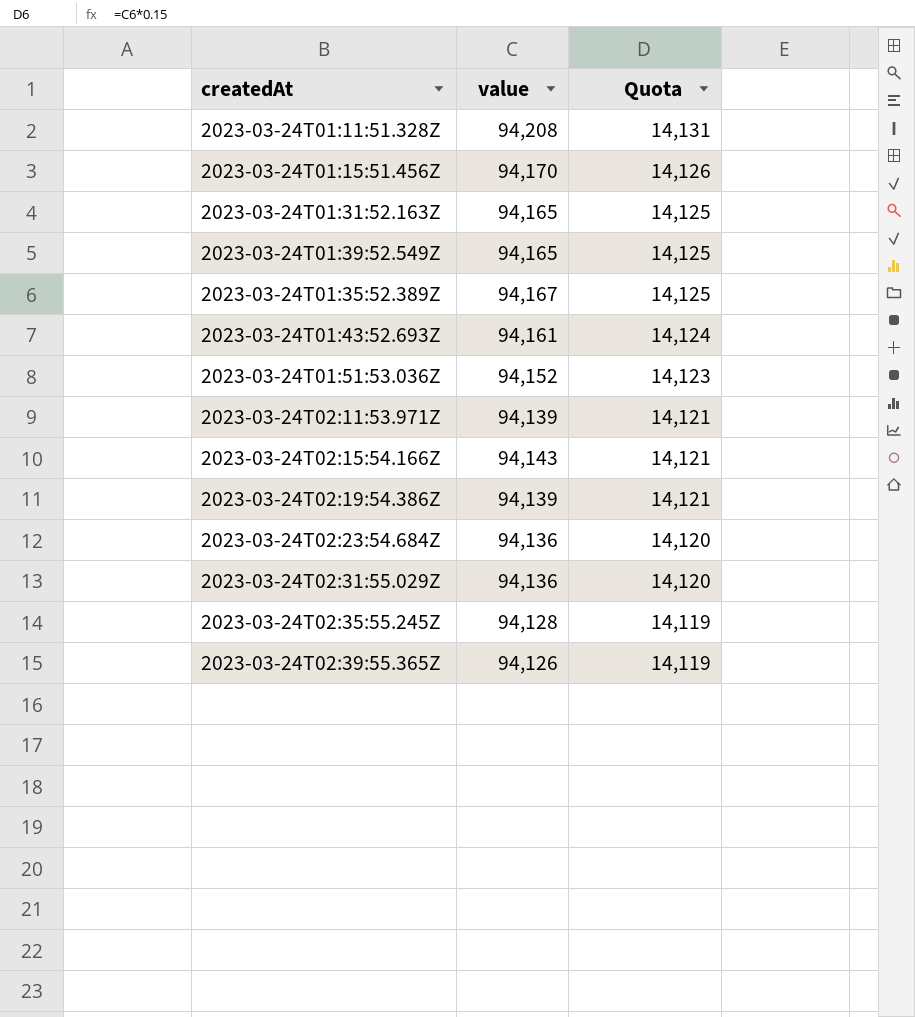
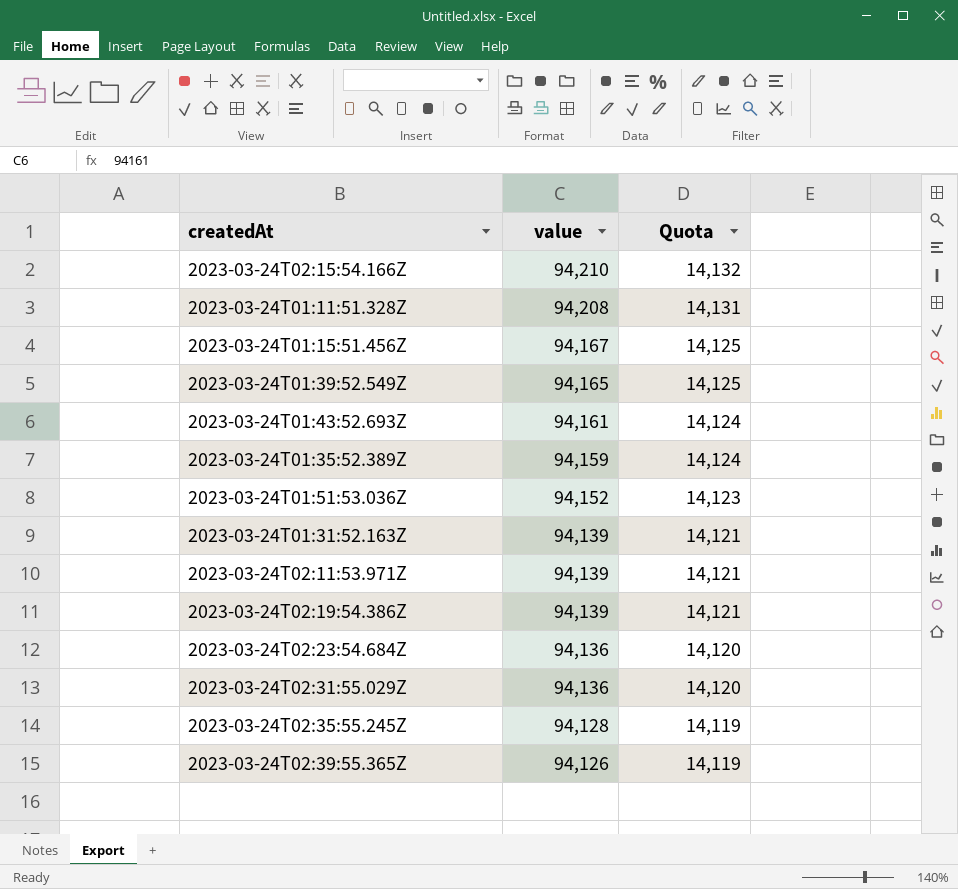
row order: Quota descending -> value descending
2023-03-24T02:15:54.166Z | value: 94,143 -> 94,210
2023-03-24T02:15:54.166Z | Quota: 14,121 -> 14,132
2023-03-24T01:15:51.456Z | value: 94,170 -> 94,167
2023-03-24T01:15:51.456Z | Quota: 14,126 -> 14,125
2023-03-24T01:35:52.389Z | value: 94,167 -> 94,159
2023-03-24T01:35:52.389Z | Quota: 14,125 -> 14,124
2023-03-24T01:31:52.163Z | value: 94,165 -> 94,139
2023-03-24T01:31:52.163Z | Quota: 14,125 -> 14,121

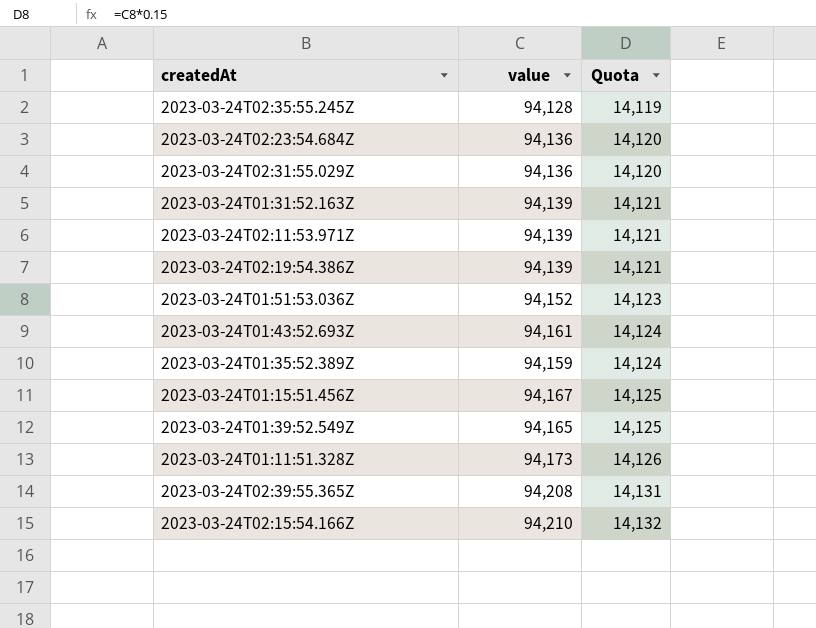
row order: value descending -> Quota ascending
2023-03-24T01:11:51.328Z | value: 94,208 -> 94,173
2023-03-24T01:11:51.328Z | Quota: 14,131 -> 14,126
2023-03-24T02:39:55.365Z | value: 94,126 -> 94,208
2023-03-24T02:39:55.365Z | Quota: 14,119 -> 14,131

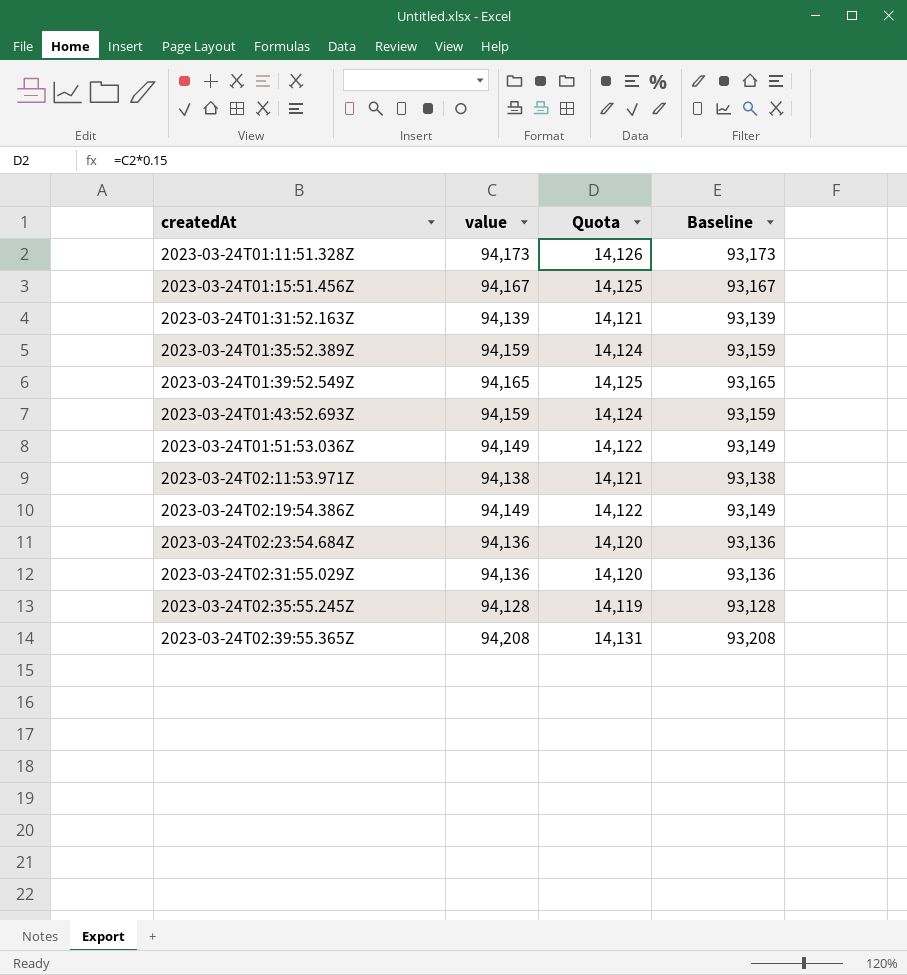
row order: Quota ascending -> createdAt ascending
column Baseline | formula: none -> [value] - 1000
row 2023-03-24T02:15:54.166Z: 94,210 | 14,132 -> none
2023-03-24T01:43:52.693Z | value: 94,161 -> 94,159
2023-03-24T01:51:53.036Z | value: 94,152 -> 94,149
2023-03-24T01:51:53.036Z | Quota: 14,123 -> 14,122
2023-03-24T02:11:53.971Z | value: 94,139 -> 94,138
2023-03-24T02:19:54.386Z | value: 94,139 -> 94,149
2023-03-24T02:19:54.386Z | Quota: 14,121 -> 14,122

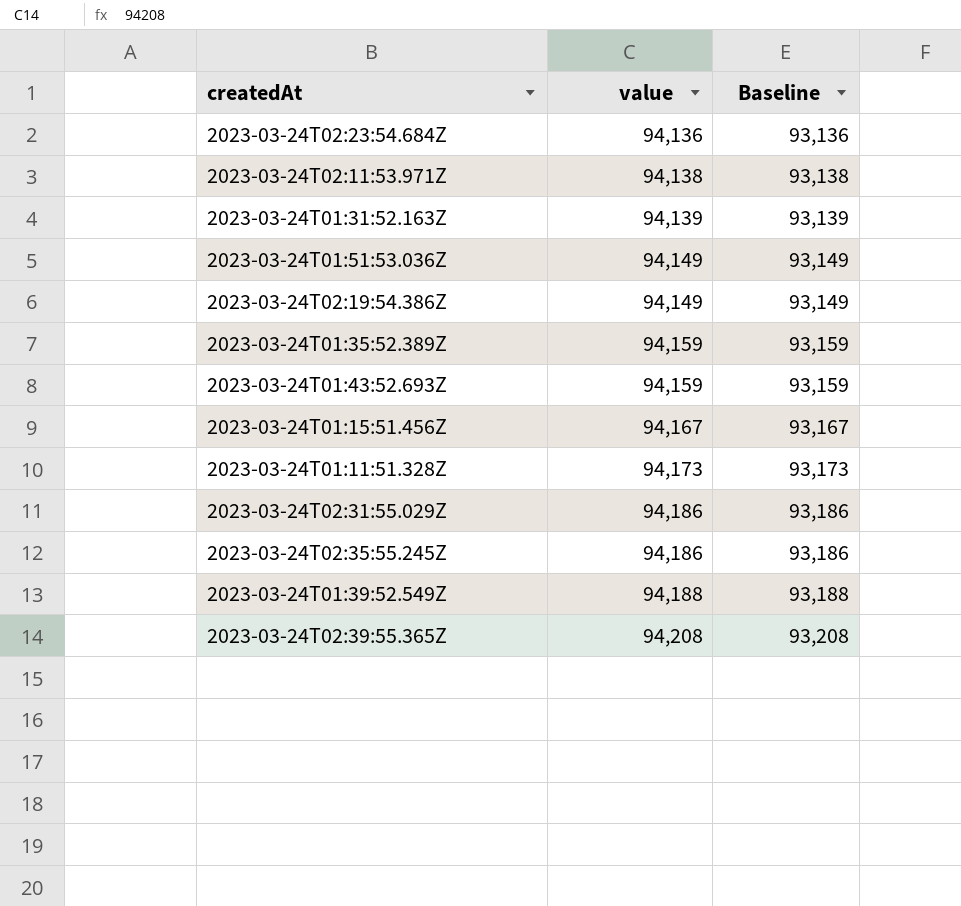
row order: createdAt ascending -> value ascending
column Quota | formula: [value] * 0.15 -> none
2023-03-24T02:31:55.029Z | value: 94,136 -> 94,186
2023-03-24T02:31:55.029Z | Baseline: 93,136 -> 93,186
2023-03-24T02:35:55.245Z | value: 94,128 -> 94,186
2023-03-24T02:35:55.245Z | Baseline: 93,128 -> 93,186
2023-03-24T01:39:52.549Z | value: 94,165 -> 94,188
2023-03-24T01:39:52.549Z | Baseline: 93,165 -> 93,188

